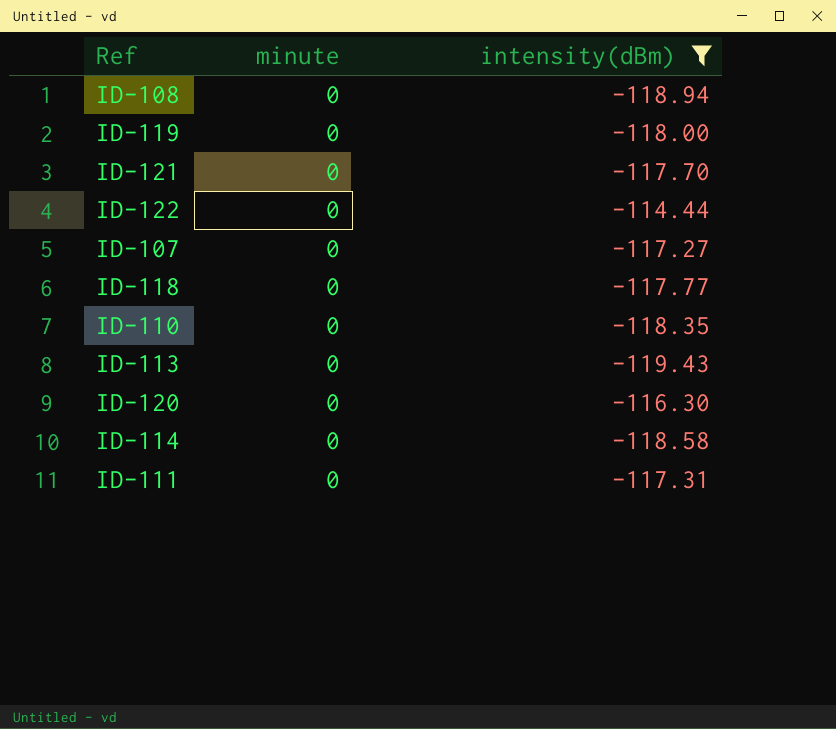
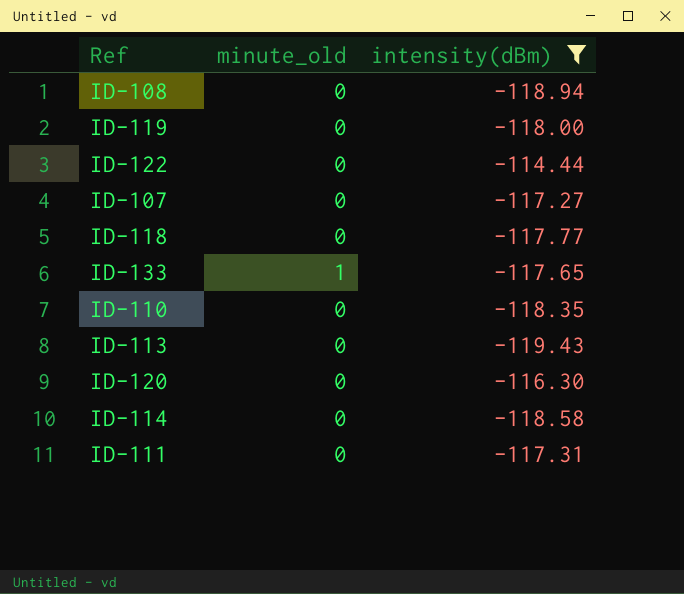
column name: minute -> minute_old
row ID-121: 0 | -117.70 -> none
row ID-133: none -> 1 | -117.65

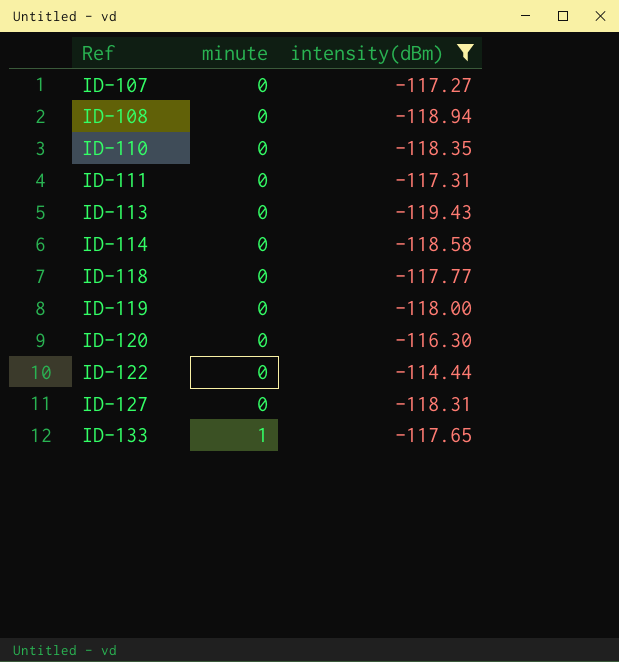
row order: none -> Ref ascending
column name: minute_old -> minute
row ID-127: none -> 0 | -118.31

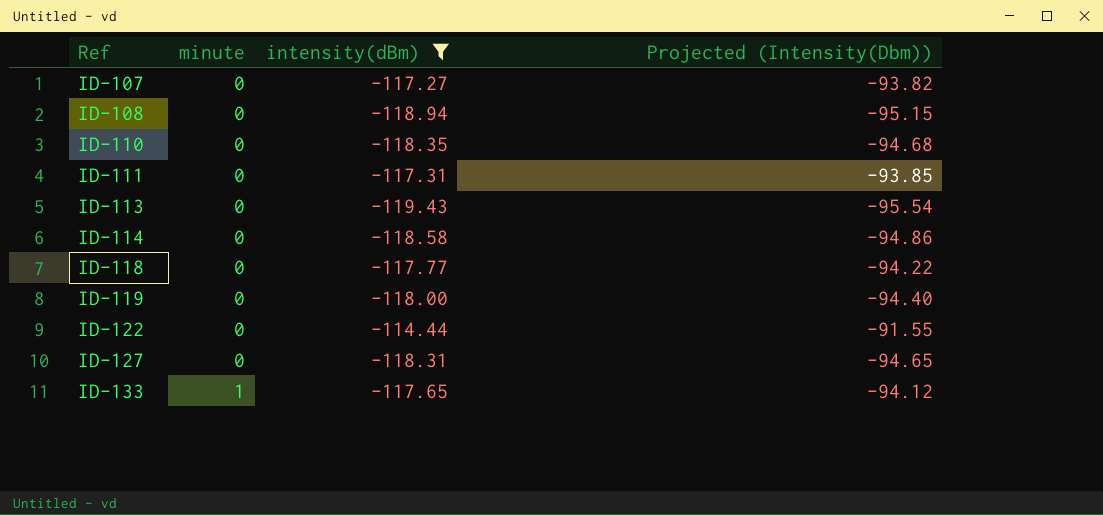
column Projected (Intensity(Dbm)) | formula: none -> [intensity(dBm)] * 0.8
row ID-120: 0 | -116.30 -> none

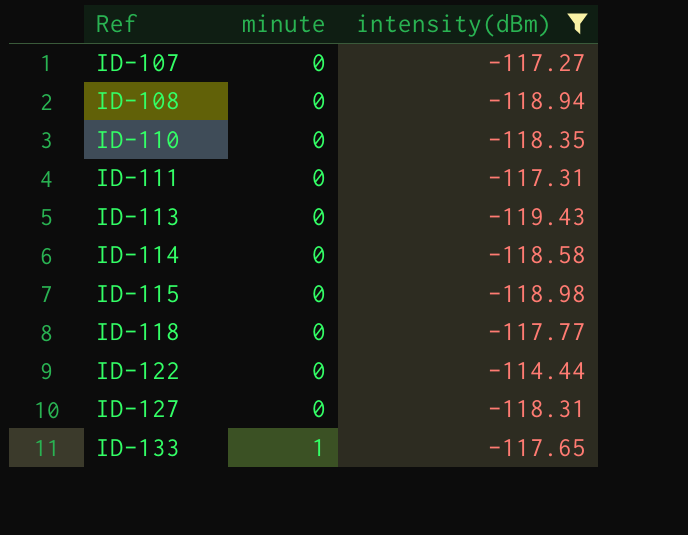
column Projected (Intensity(Dbm)) | formula: [intensity(dBm)] * 0.8 -> none
row ID-119: 0 | -118.00 | -94.40 -> none
row ID-115: none -> 0 | -118.98

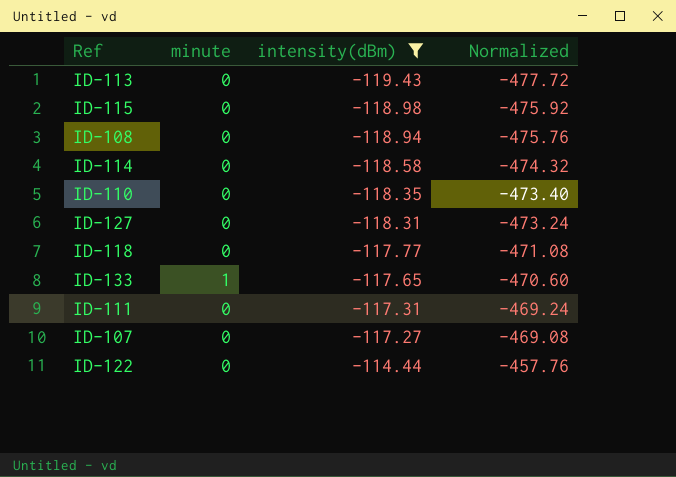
row order: Ref ascending -> intensity(dBm) ascending
column Normalized | formula: none -> [intensity(dBm)] * 4

